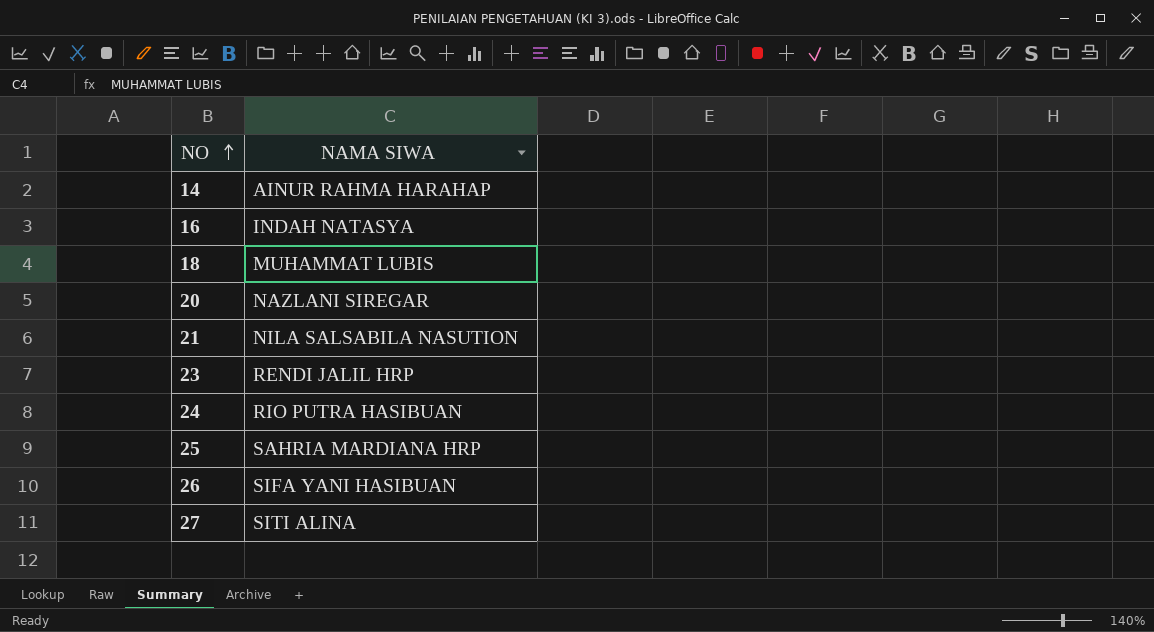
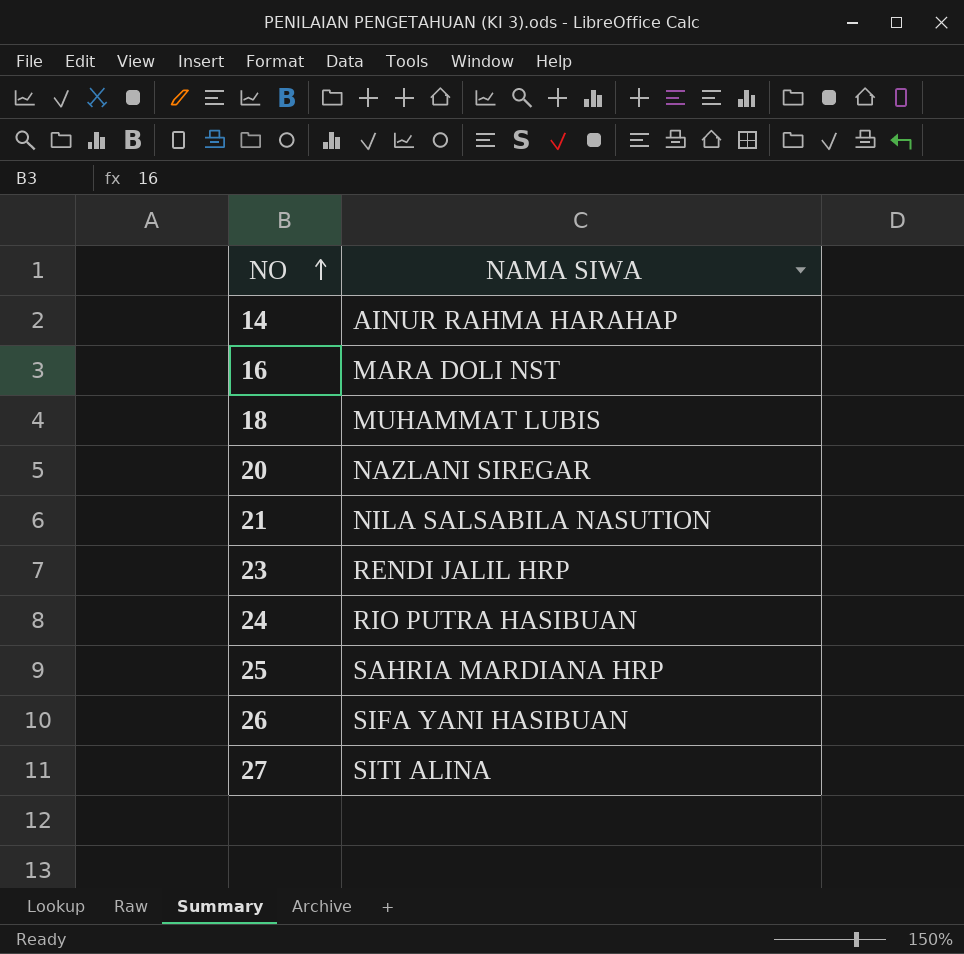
16 | NAMA SIWA: INDAH NATASYA -> MARA DOLI NST

